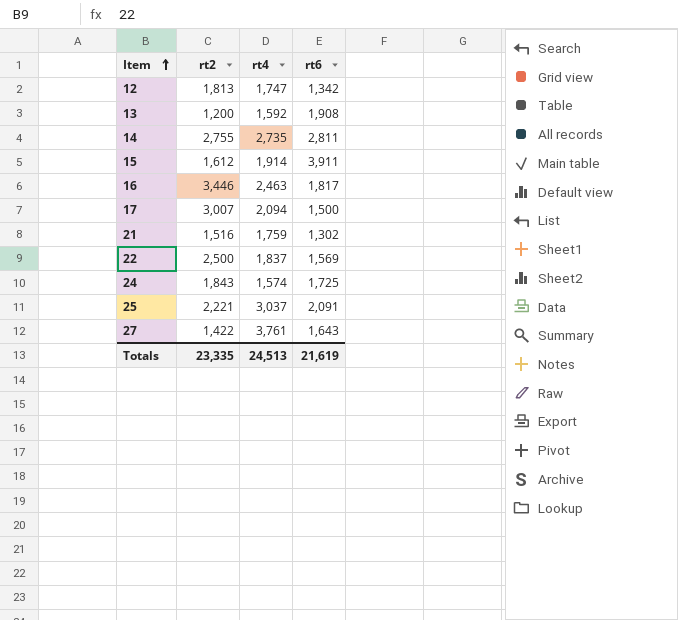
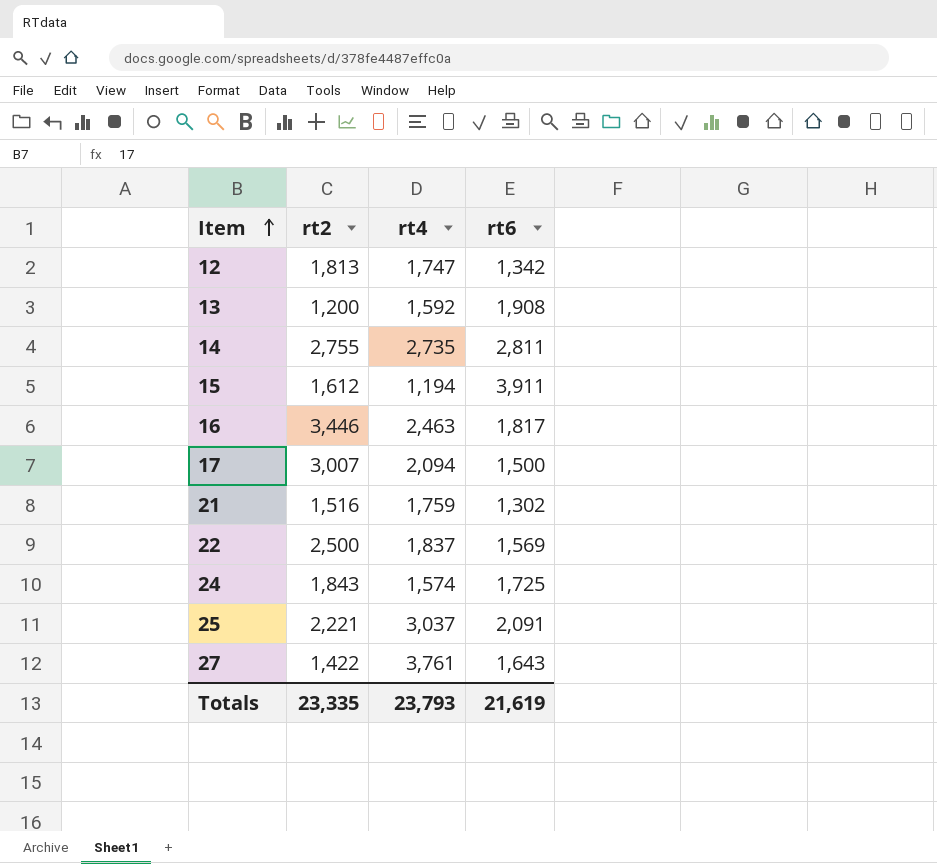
15 | rt4: 1,914 -> 1,194
Totals | rt4: 24,513 -> 23,793

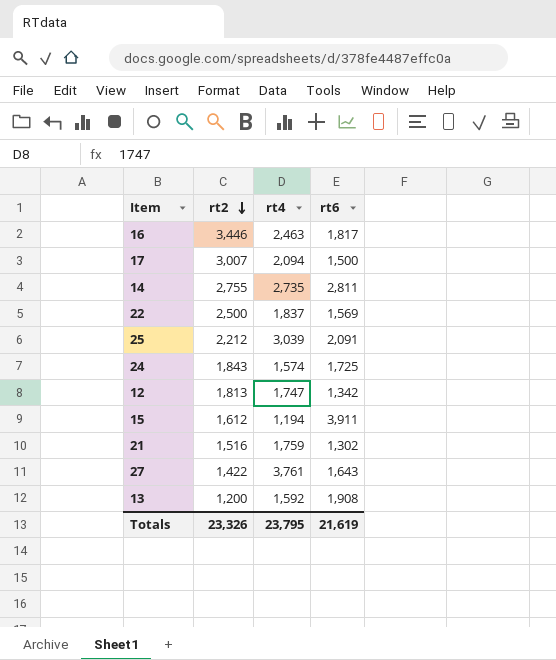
row order: Item ascending -> rt2 descending
25 | rt2: 2,221 -> 2,212
25 | rt4: 3,037 -> 3,039
Totals | rt2: 23,335 -> 23,326
Totals | rt4: 23,793 -> 23,795

